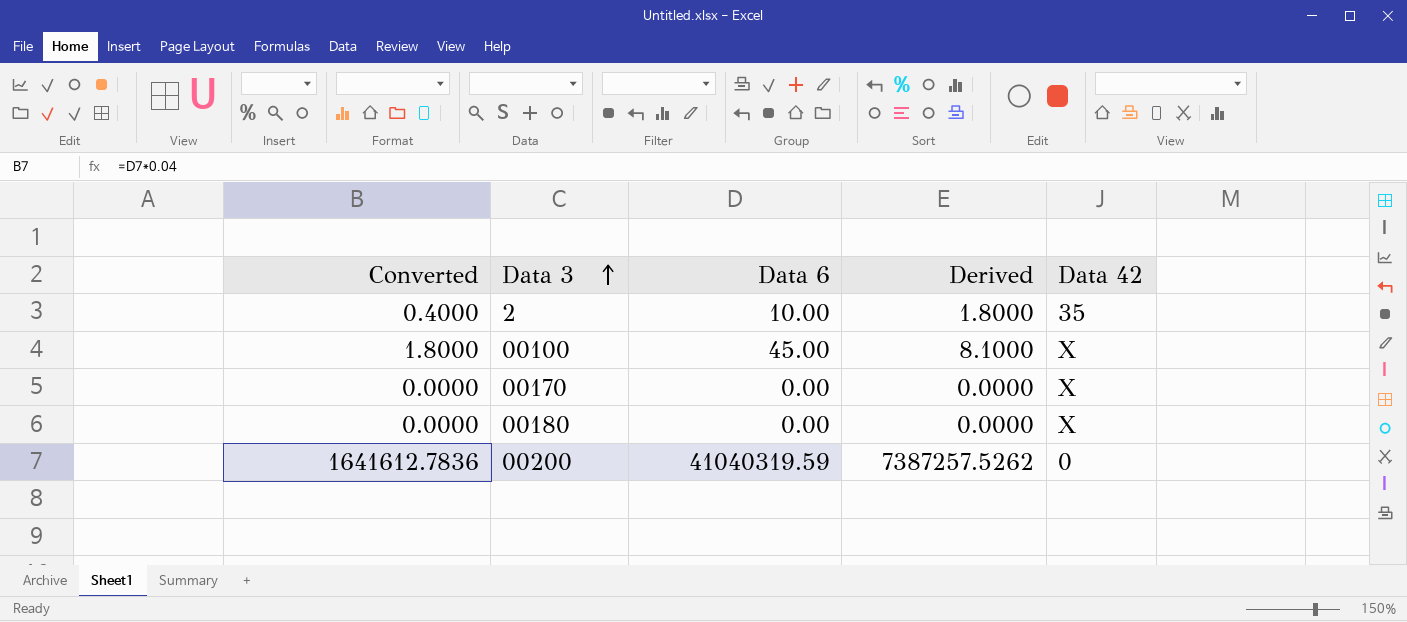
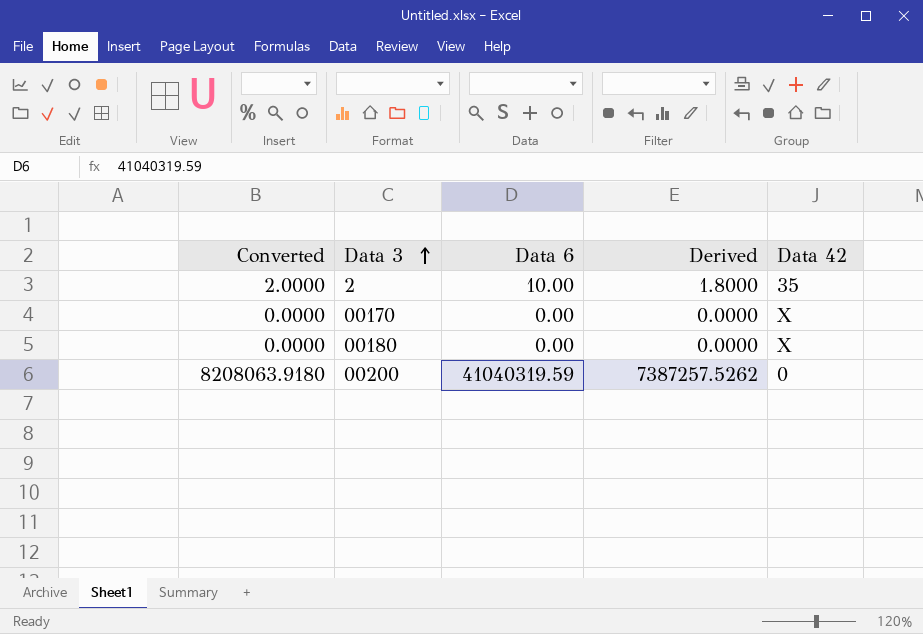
column Converted | formula: [Data 6] * 0.04 -> [Data 6] * 0.2
row 00100: 1.8000 | 45.00 | 8.1000 | X -> none

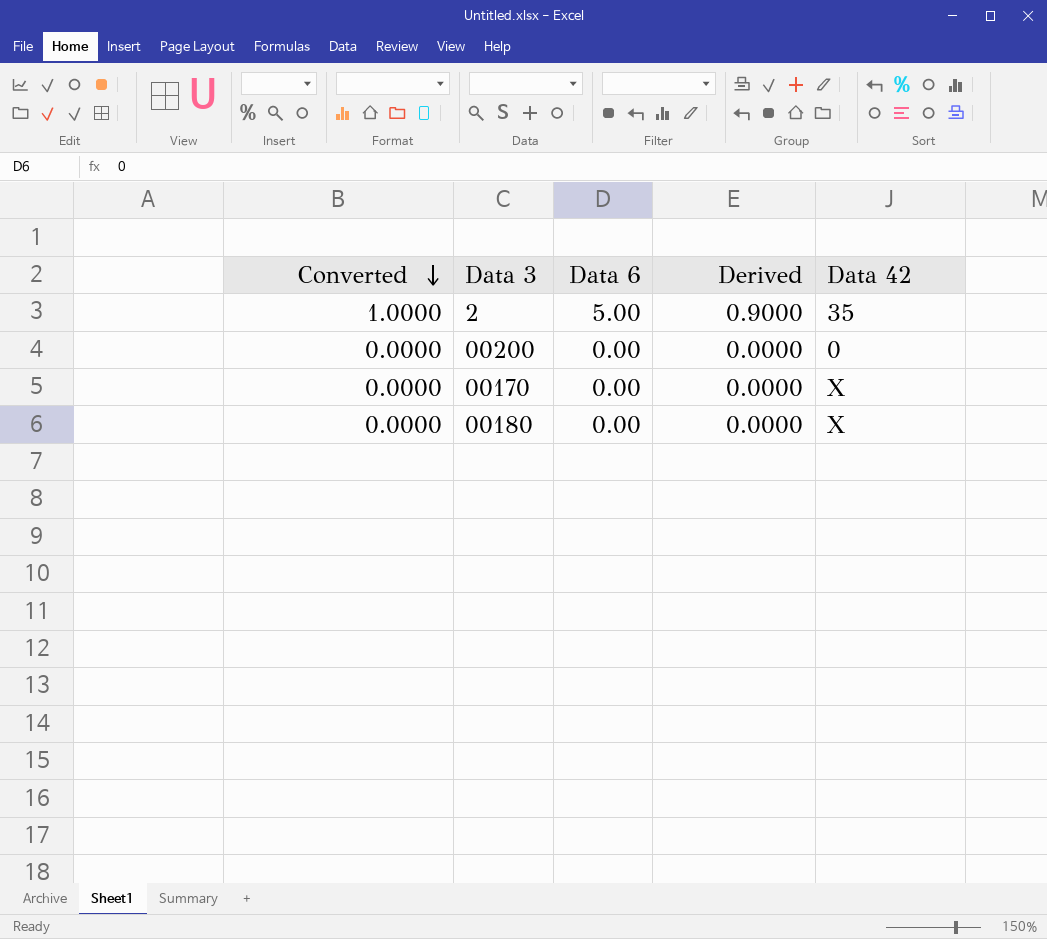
row order: Data 3 ascending -> Converted descending
2 | Converted: 2.0000 -> 1.0000
2 | Data 6: 10.00 -> 5.00
2 | Derived: 1.8000 -> 0.9000
00200 | Converted: 8208063.9180 -> 0.0000
00200 | Data 6: 41040319.59 -> 0.00
00200 | Derived: 7387257.5262 -> 0.0000

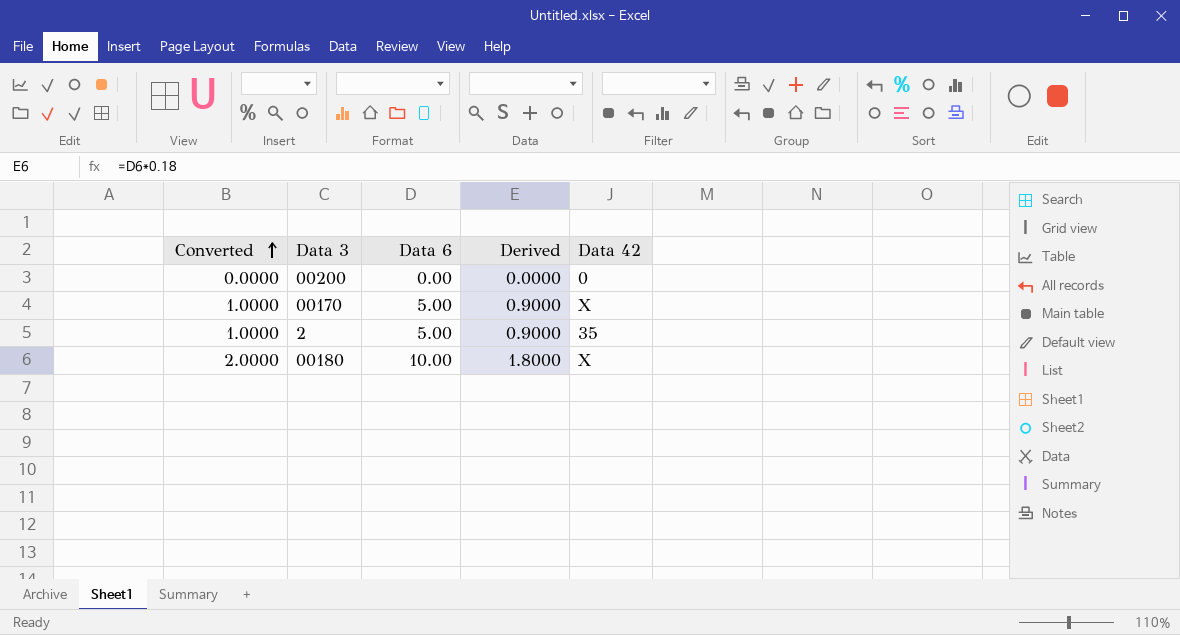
row order: Converted descending -> Converted ascending
00170 | Converted: 0.0000 -> 1.0000
00170 | Data 6: 0.00 -> 5.00
00170 | Derived: 0.0000 -> 0.9000
00180 | Converted: 0.0000 -> 2.0000
00180 | Data 6: 0.00 -> 10.00
00180 | Derived: 0.0000 -> 1.8000

